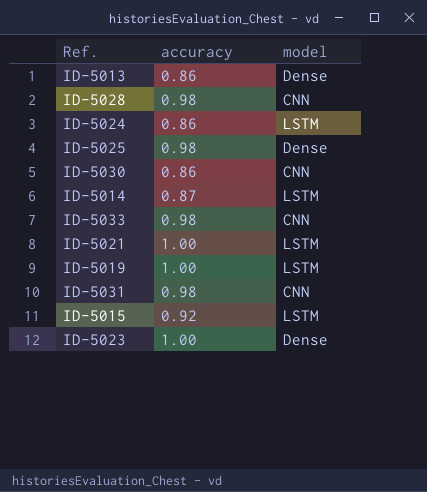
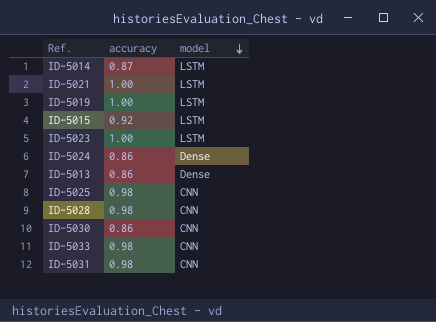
row order: none -> model descending
ID-5023 | model: Dense -> LSTM
ID-5024 | model: LSTM -> Dense
ID-5025 | model: Dense -> CNN

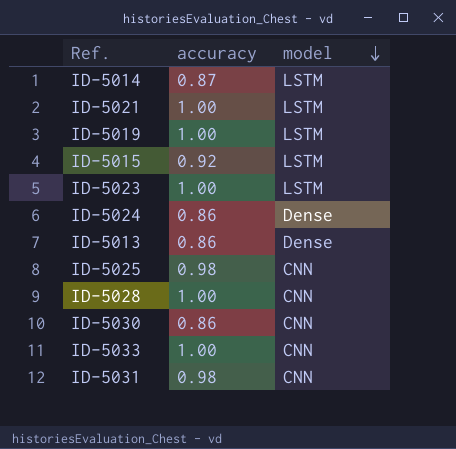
ID-5028 | accuracy: 0.98 -> 1.00
ID-5033 | accuracy: 0.98 -> 1.00

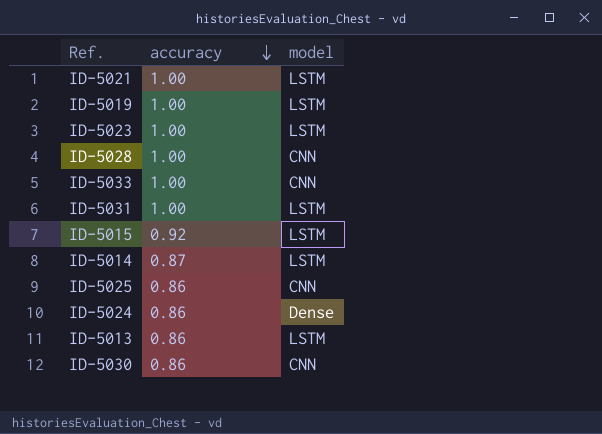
row order: model descending -> accuracy descending
ID-5031 | accuracy: 0.98 -> 1.00
ID-5031 | model: CNN -> LSTM
ID-5025 | accuracy: 0.98 -> 0.86
ID-5013 | model: Dense -> LSTM

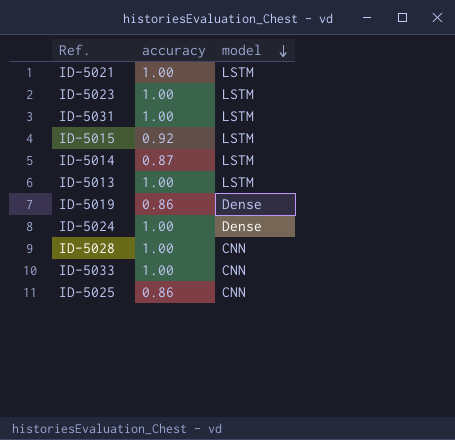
row order: accuracy descending -> model descending
row ID-5030: 0.86 | CNN -> none
ID-5013 | accuracy: 0.86 -> 1.00
ID-5019 | accuracy: 1.00 -> 0.86
ID-5019 | model: LSTM -> Dense
ID-5024 | accuracy: 0.86 -> 1.00

